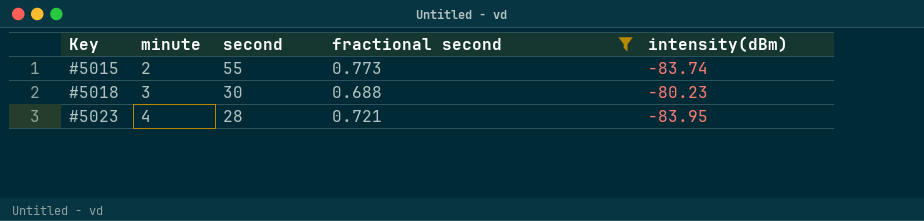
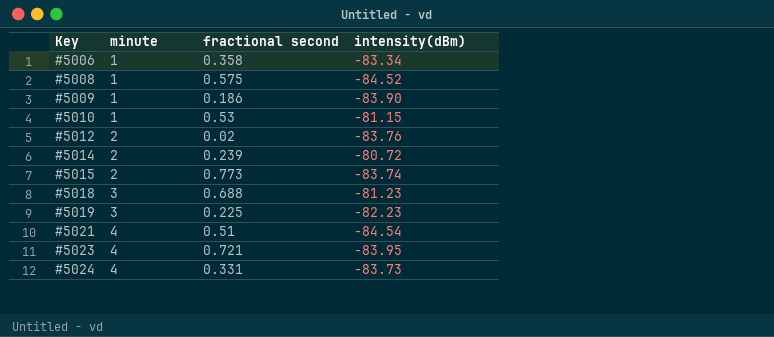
filter: fractional second >= 0.688 -> none
column second | position: 3 -> none
#5018 | intensity(dBm): -80.23 -> -81.23

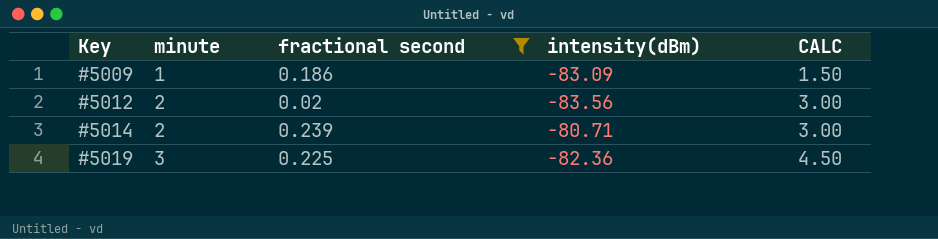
filter: none -> fractional second <= 0.239
column CALC | formula: none -> [minute] * 1.5
#5009 | intensity(dBm): -83.90 -> -83.09
#5012 | intensity(dBm): -83.76 -> -83.56
#5014 | intensity(dBm): -80.72 -> -80.71
#5019 | intensity(dBm): -82.23 -> -82.36

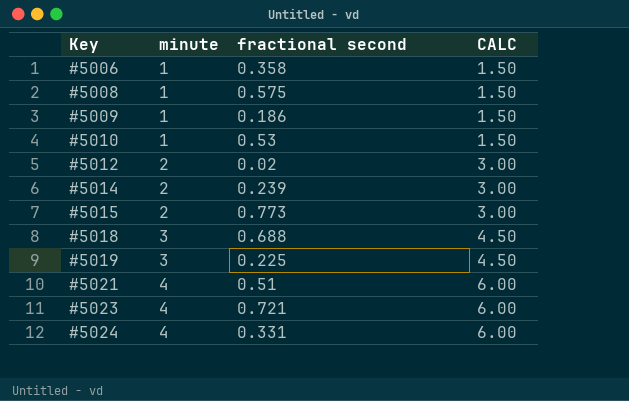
filter: fractional second <= 0.239 -> none
column intensity(dBm) | position: 4 -> none

